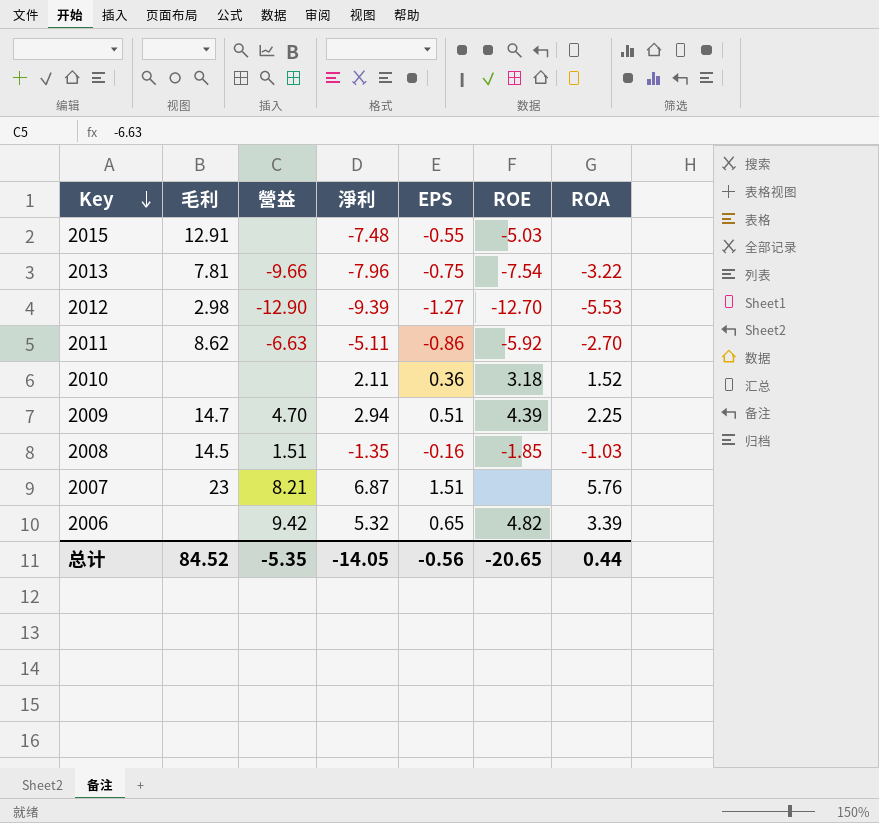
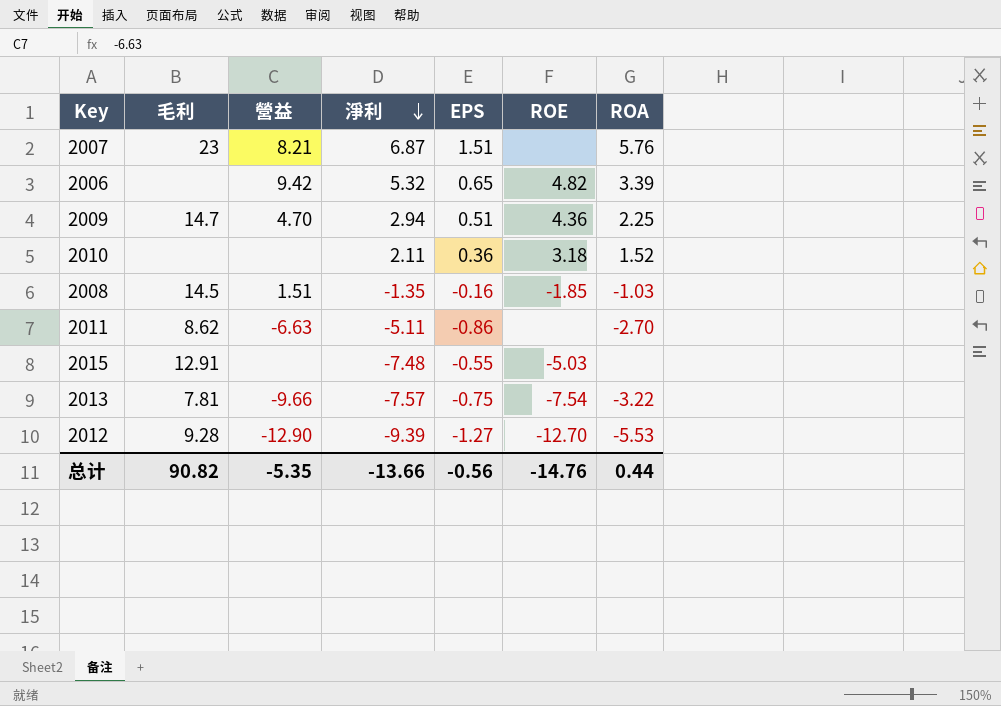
row order: Key descending -> 淨利 descending
2009 | ROE: 4.39 -> 4.36
2011 | ROE: -5.92 -> none
2013 | 淨利: -7.96 -> -7.57
2012 | 毛利: 2.98 -> 9.28
总计 | 毛利: 84.52 -> 90.82
总计 | 淨利: -14.05 -> -13.66
总计 | ROE: -20.65 -> -14.76

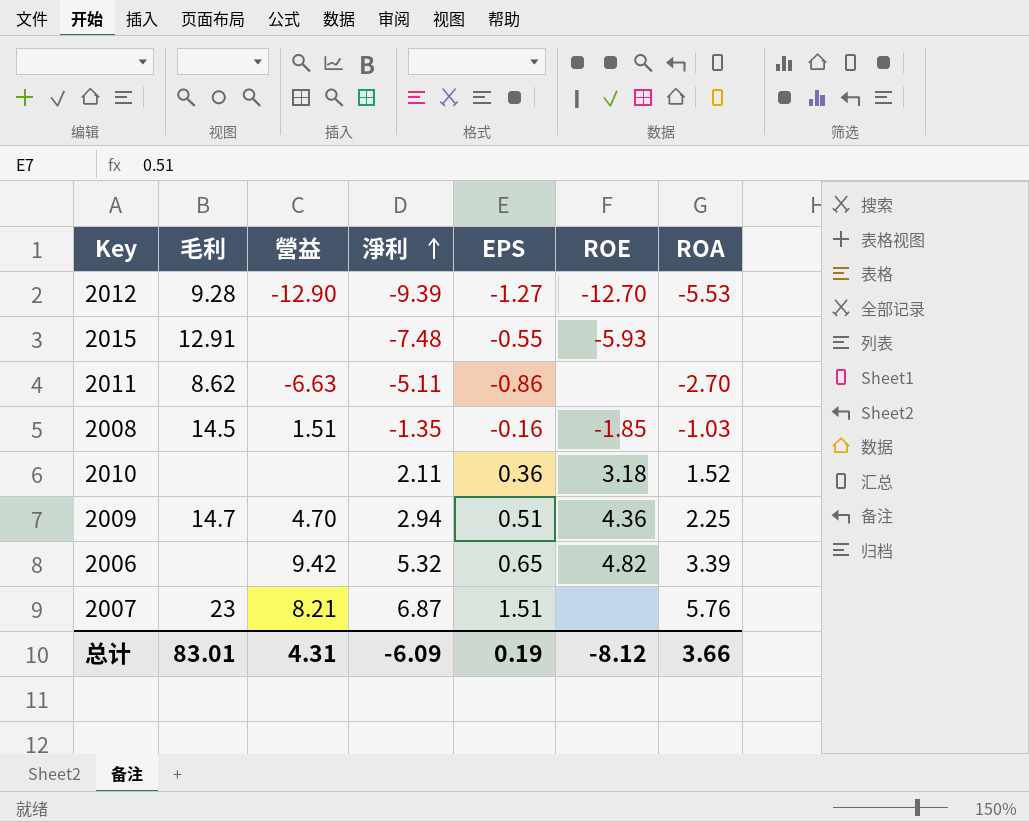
row order: 淨利 descending -> 淨利 ascending
row 2013: 7.81 | -9.66 | -7.57 | -0.75 | -7.54 | -3.22 -> none
2015 | ROE: -5.03 -> -5.93
总计 | 毛利: 90.82 -> 83.01
总计 | 營益: -5.35 -> 4.31
总计 | 淨利: -13.66 -> -6.09
总计 | EPS: -0.56 -> 0.19
总计 | ROE: -14.76 -> -8.12
总计 | ROA: 0.44 -> 3.66

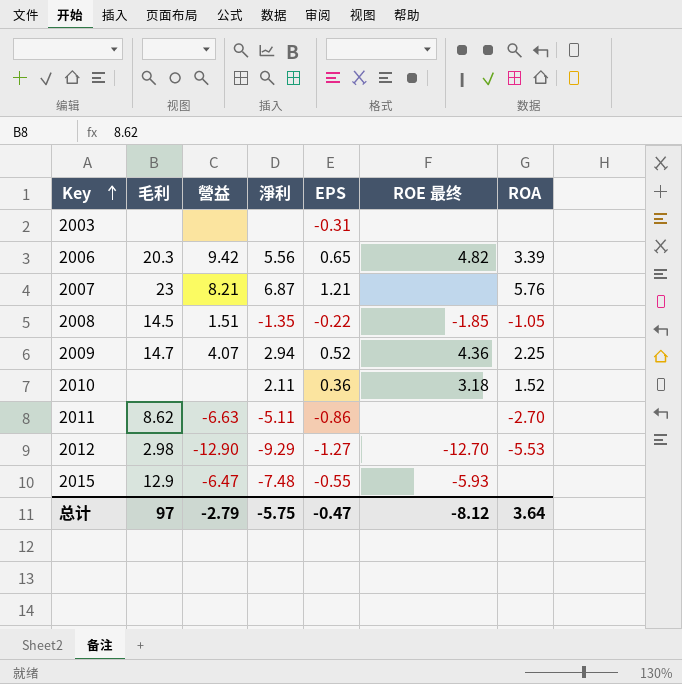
row order: 淨利 ascending -> Key ascending
column name: ROE -> ROE 最终
row 2003: none -> none | none | none | -0.31 | none | none
2006 | 毛利: none -> 20.3
2006 | 淨利: 5.32 -> 5.56
2007 | EPS: 1.51 -> 1.21
2008 | EPS: -0.16 -> -0.22
2008 | ROA: -1.03 -> -1.05
2009 | 營益: 4.70 -> 4.07
2009 | EPS: 0.51 -> 0.52
2012 | 毛利: 9.28 -> 2.98
2012 | 淨利: -9.39 -> -9.29
2015 | 毛利: 12.91 -> 12.9
2015 | 營益: none -> -6.47
总计 | 毛利: 83.01 -> 97
总计 | 營益: 4.31 -> -2.79
总计 | 淨利: -6.09 -> -5.75
总计 | EPS: 0.19 -> -0.47
总计 | ROA: 3.66 -> 3.64

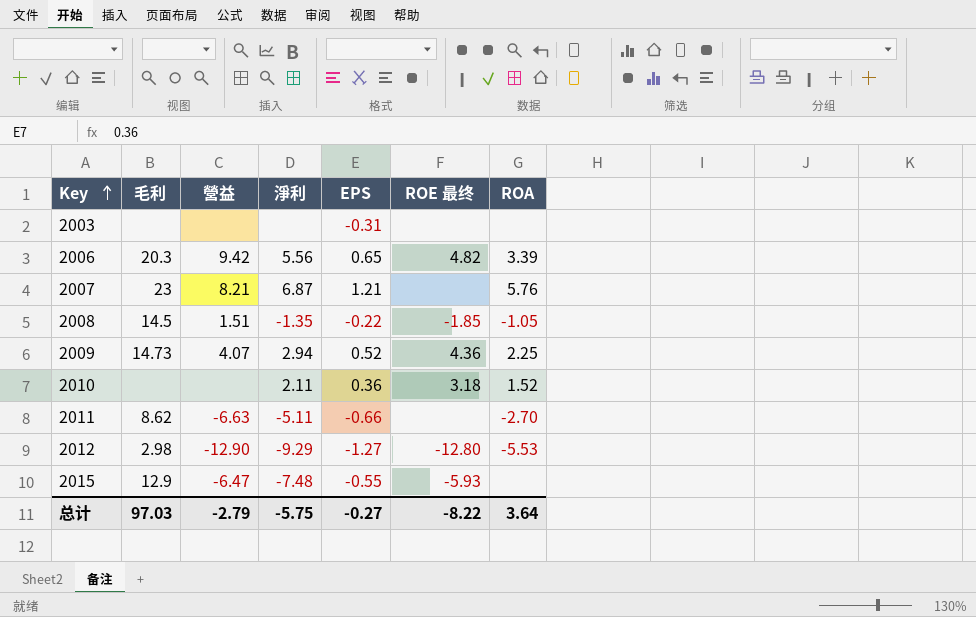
2009 | 毛利: 14.7 -> 14.73
2011 | EPS: -0.86 -> -0.66
2012 | ROE 最终: -12.70 -> -12.80
总计 | 毛利: 97 -> 97.03
总计 | EPS: -0.47 -> -0.27
总计 | ROE 最终: -8.12 -> -8.22

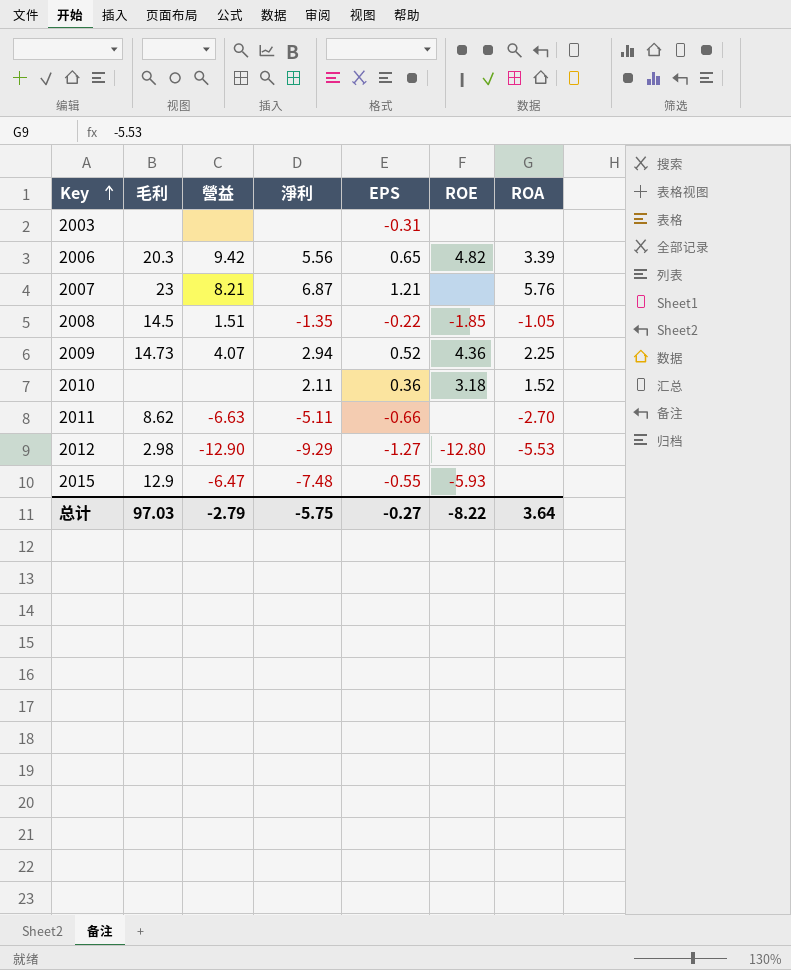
column name: ROE 最终 -> ROE

